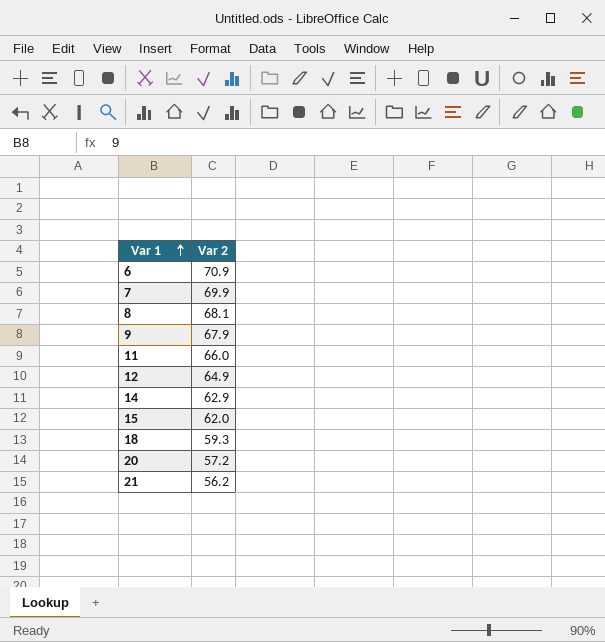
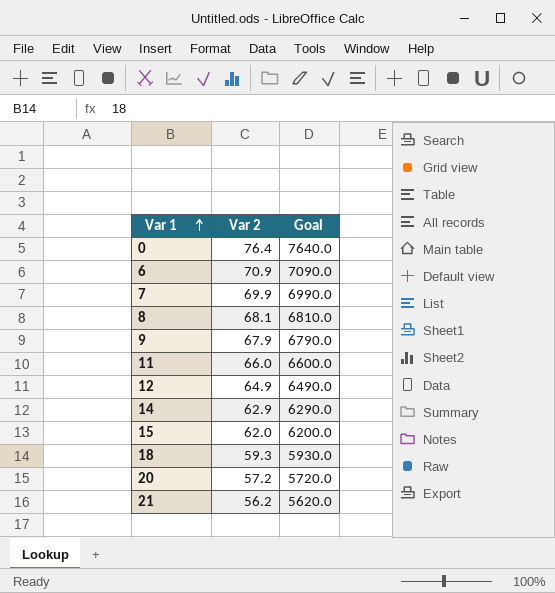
column Goal | formula: none -> [Var 2] * 100
row 0: none -> 76.4 | 7640.0

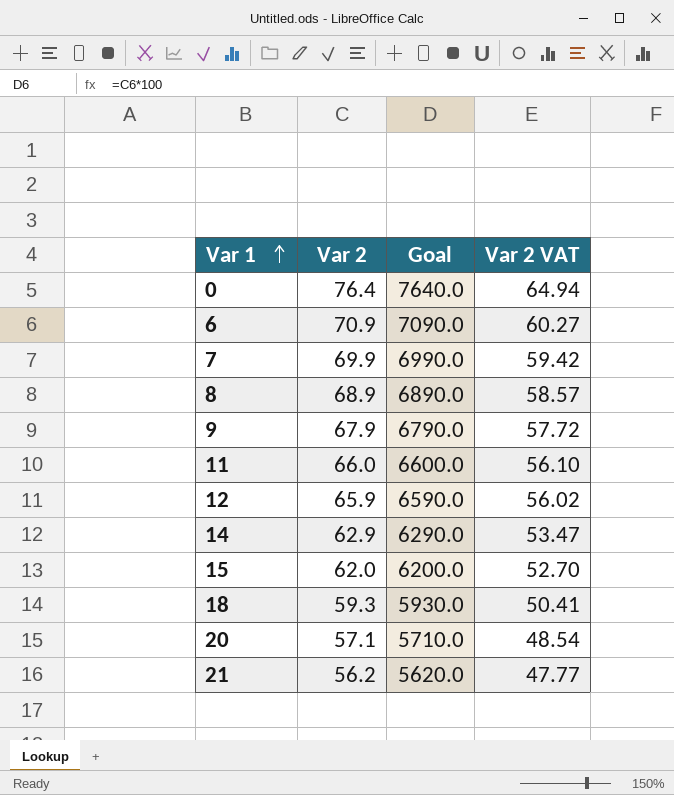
column Var 2 VAT | formula: none -> [Var 2] * 0.85
8 | Var 2: 68.1 -> 68.9
8 | Goal: 6810.0 -> 6890.0
12 | Var 2: 64.9 -> 65.9
12 | Goal: 6490.0 -> 6590.0
20 | Var 2: 57.2 -> 57.1
20 | Goal: 5720.0 -> 5710.0

